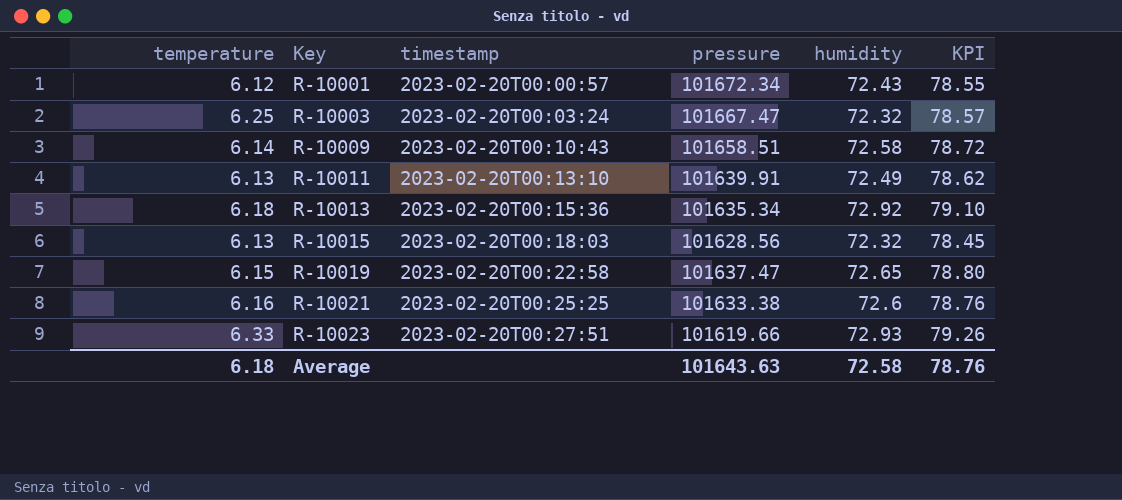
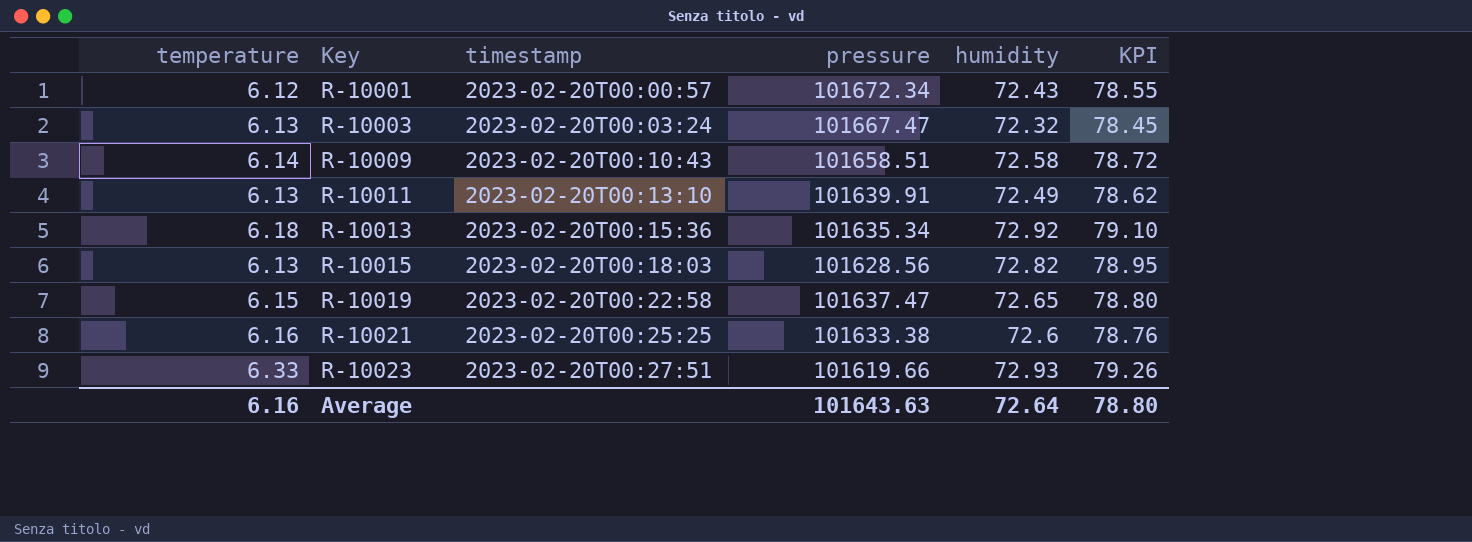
R-10003 | temperature: 6.25 -> 6.13
R-10003 | KPI: 78.57 -> 78.45
R-10015 | humidity: 72.32 -> 72.82
R-10015 | KPI: 78.45 -> 78.95
Average | temperature: 6.18 -> 6.16
Average | humidity: 72.58 -> 72.64
Average | KPI: 78.76 -> 78.80

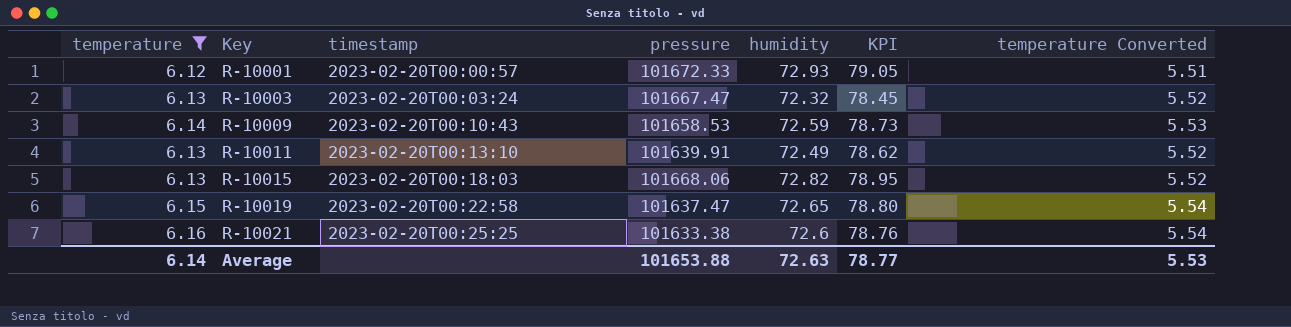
filter: none -> temperature <= 6.16
column temperature Converted | formula: none -> [temperature] * 0.9
R-10001 | pressure: 101672.34 -> 101672.33
R-10001 | humidity: 72.43 -> 72.93
R-10001 | KPI: 78.55 -> 79.05
R-10009 | pressure: 101658.51 -> 101658.53
R-10009 | humidity: 72.58 -> 72.59
R-10009 | KPI: 78.72 -> 78.73
R-10015 | pressure: 101628.56 -> 101668.06
Average | temperature: 6.16 -> 6.14
Average | pressure: 101643.63 -> 101653.88
Average | humidity: 72.64 -> 72.63
Average | KPI: 78.80 -> 78.77

